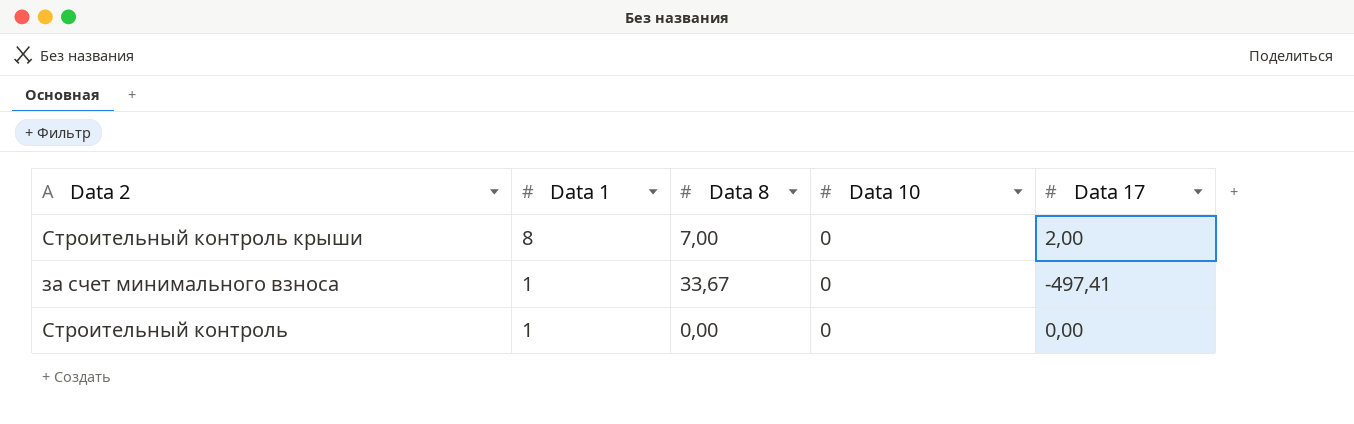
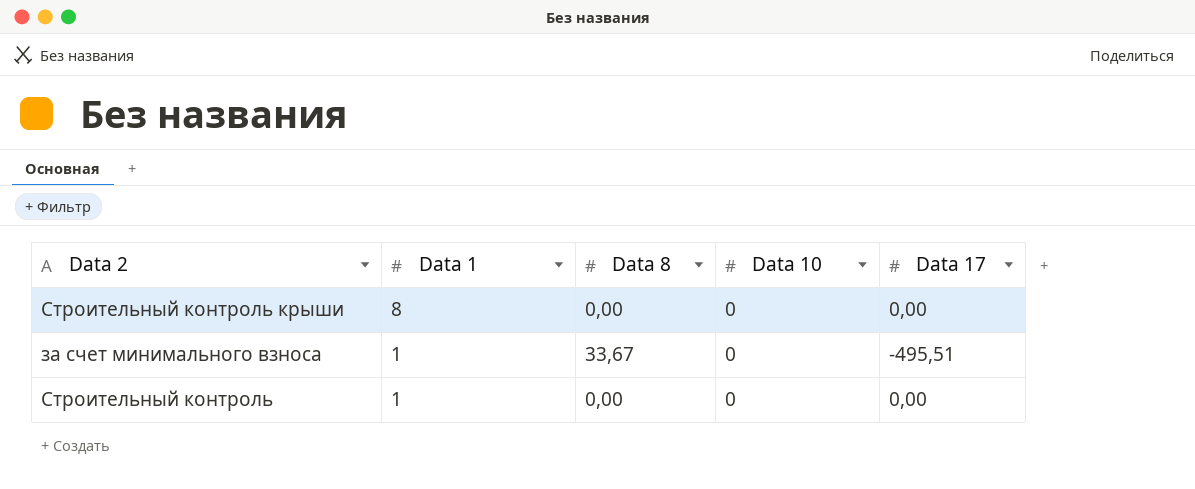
Строительный контроль крыши | Data 8: 7,00 -> 0,00
Строительный контроль крыши | Data 17: 2,00 -> 0,00
за счет минимального взноса | Data 17: -497,41 -> -495,51

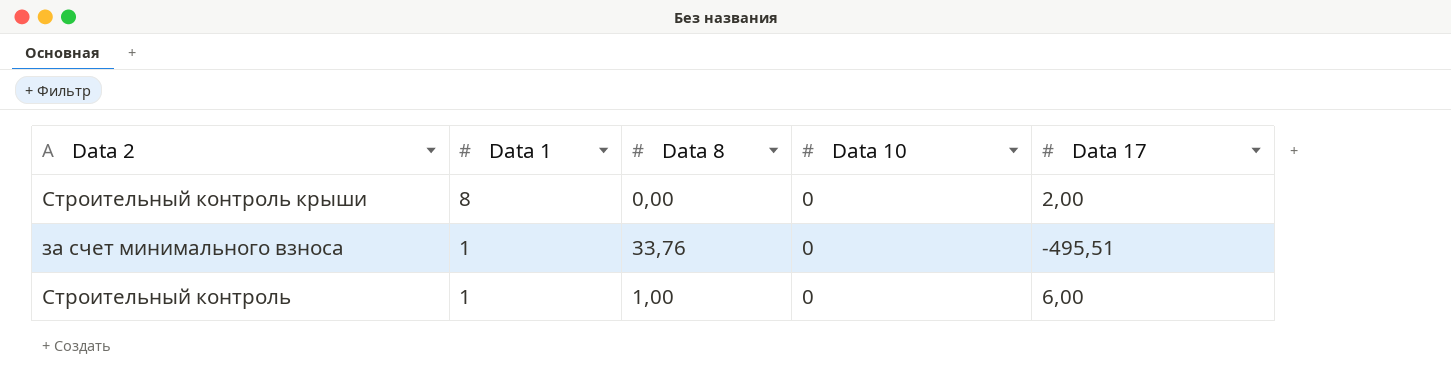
Строительный контроль крыши | Data 17: 0,00 -> 2,00
за счет минимального взноса | Data 8: 33,67 -> 33,76
Строительный контроль | Data 8: 0,00 -> 1,00
Строительный контроль | Data 17: 0,00 -> 6,00

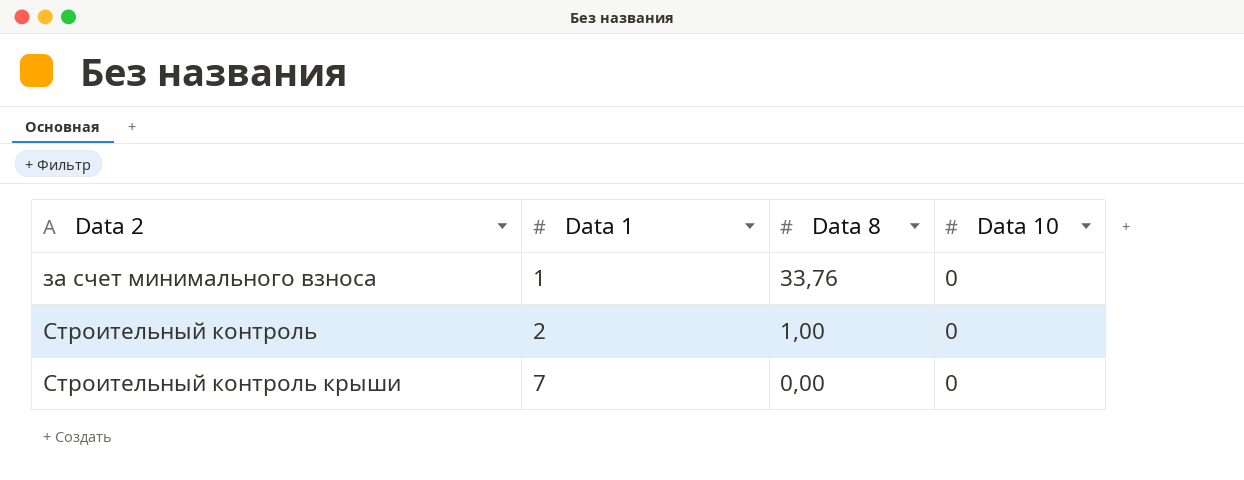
row order: Data 1 descending -> Data 2 ascending
column Data 17 | position: 5 -> none
Строительный контроль | Data 1: 1 -> 2
Строительный контроль крыши | Data 1: 8 -> 7

